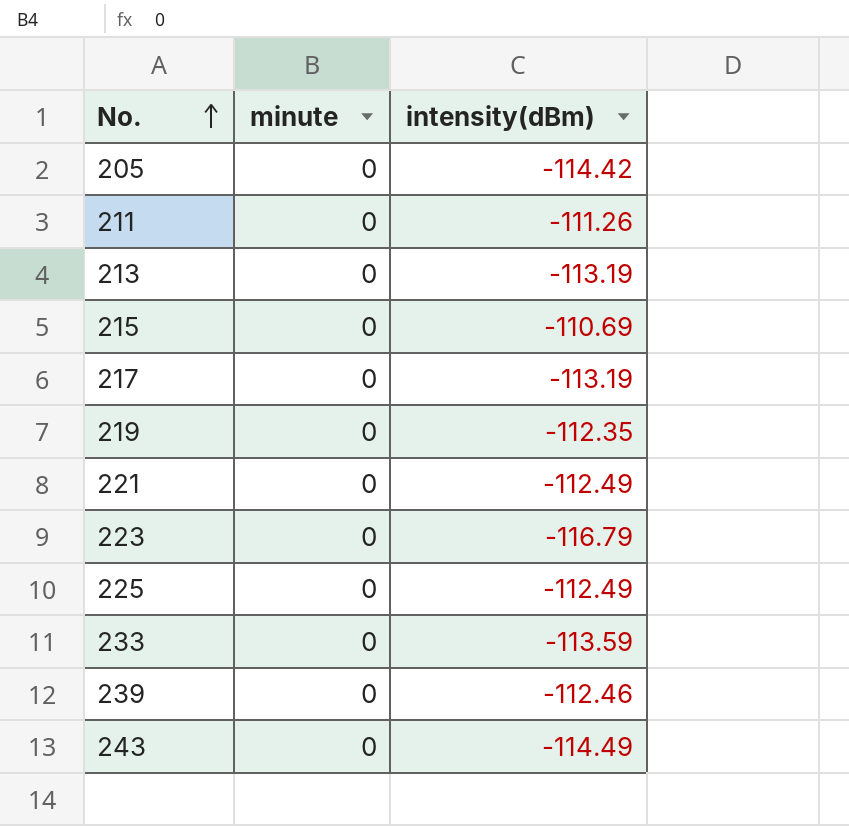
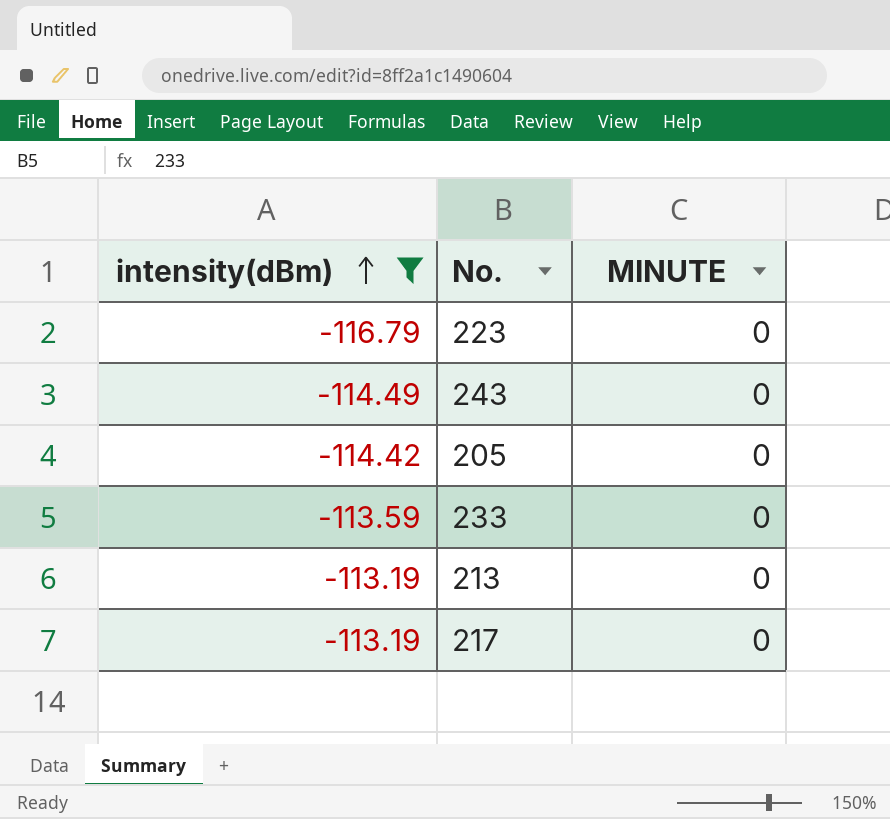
filter: none -> intensity(dBm) <= -113.19
row order: No. ascending -> intensity(dBm) ascending
column intensity(dBm) | position: 3 -> 1
column name: minute -> MINUTE

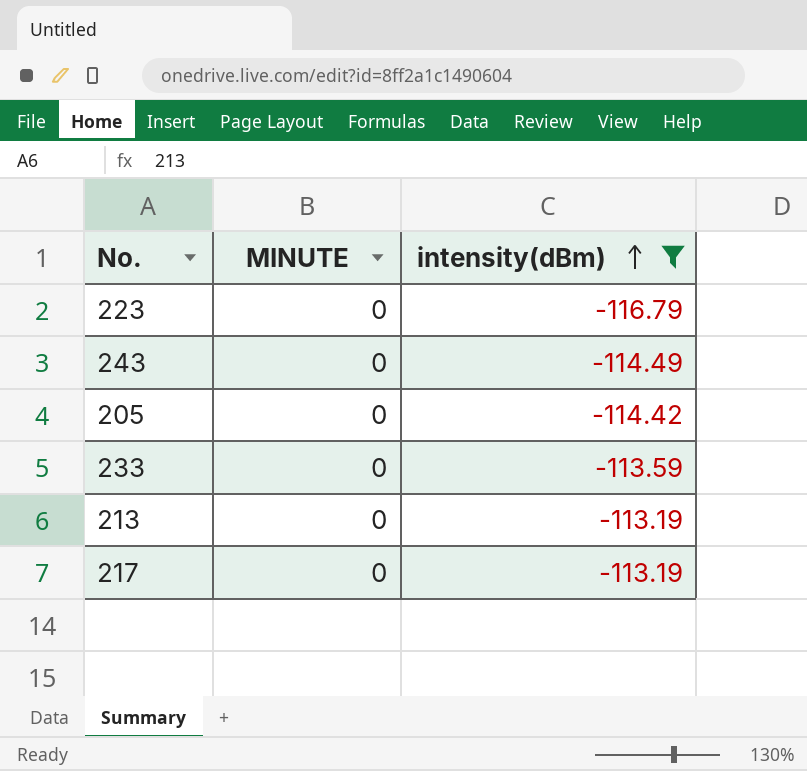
column intensity(dBm) | position: 1 -> 3

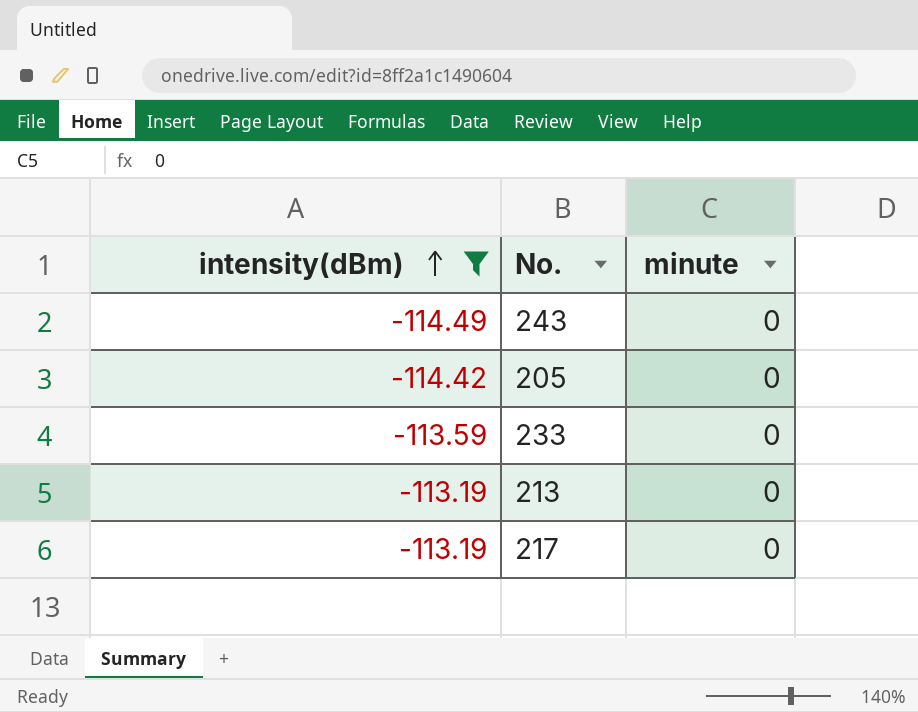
column intensity(dBm) | position: 3 -> 1
column name: MINUTE -> minute
row 223: 0 | -116.79 -> none

